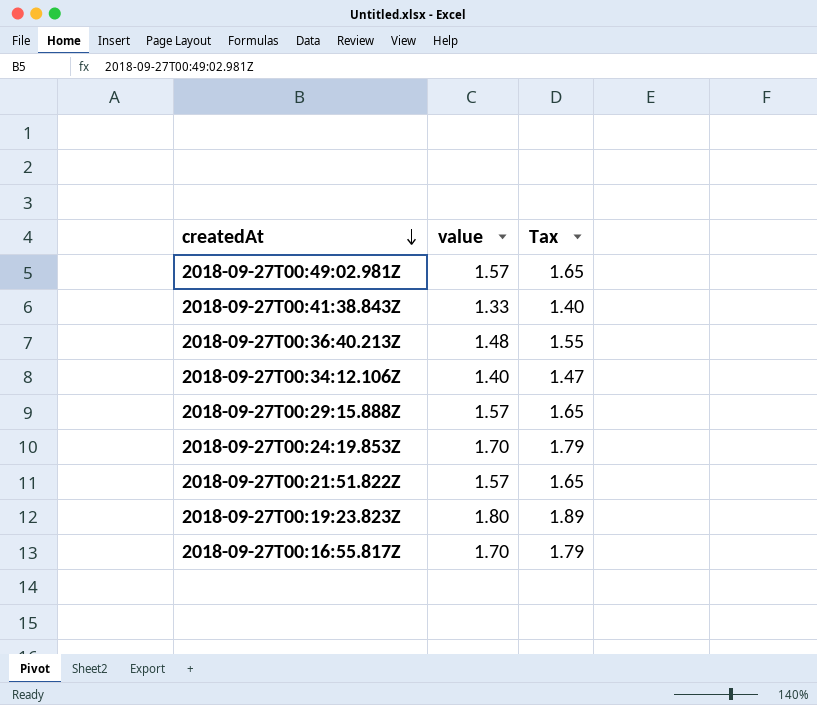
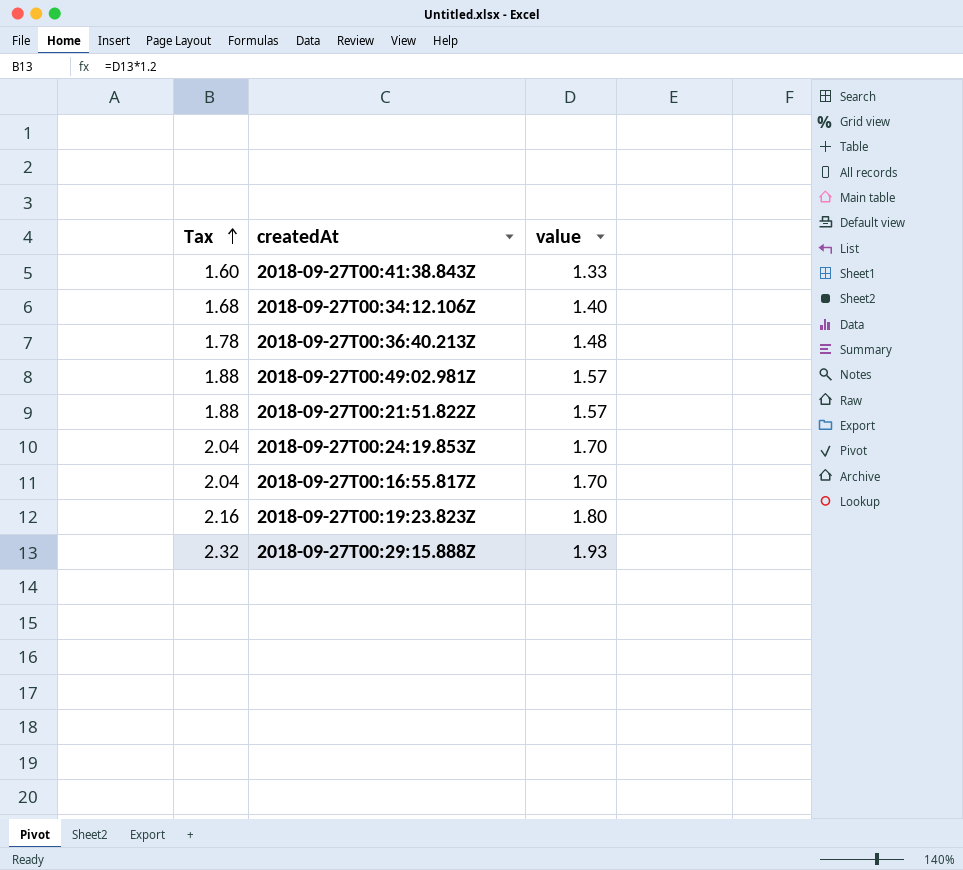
row order: createdAt descending -> Tax ascending
column Tax | formula: [value] * 1.05 -> [value] * 1.2
column Tax | position: 3 -> 1
2018-09-27T00:29:15.888Z | value: 1.57 -> 1.93

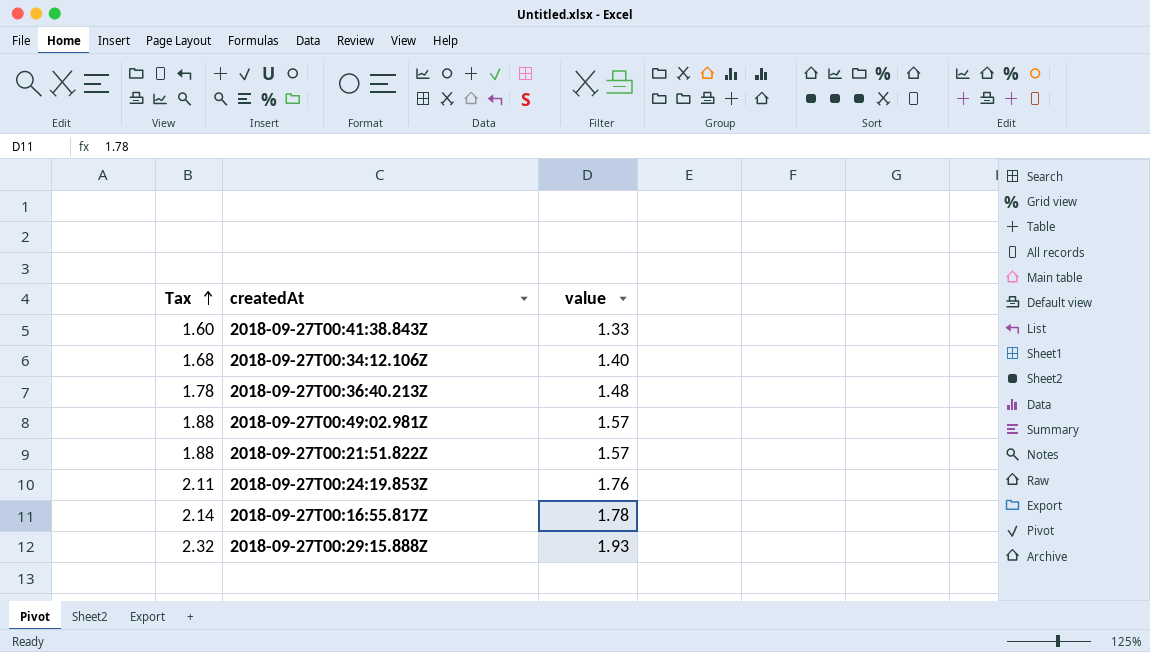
row 2018-09-27T00:19:23.823Z: 2.16 | 1.80 -> none
2018-09-27T00:24:19.853Z | Tax: 2.04 -> 2.11
2018-09-27T00:24:19.853Z | value: 1.70 -> 1.76
2018-09-27T00:16:55.817Z | Tax: 2.04 -> 2.14
2018-09-27T00:16:55.817Z | value: 1.70 -> 1.78

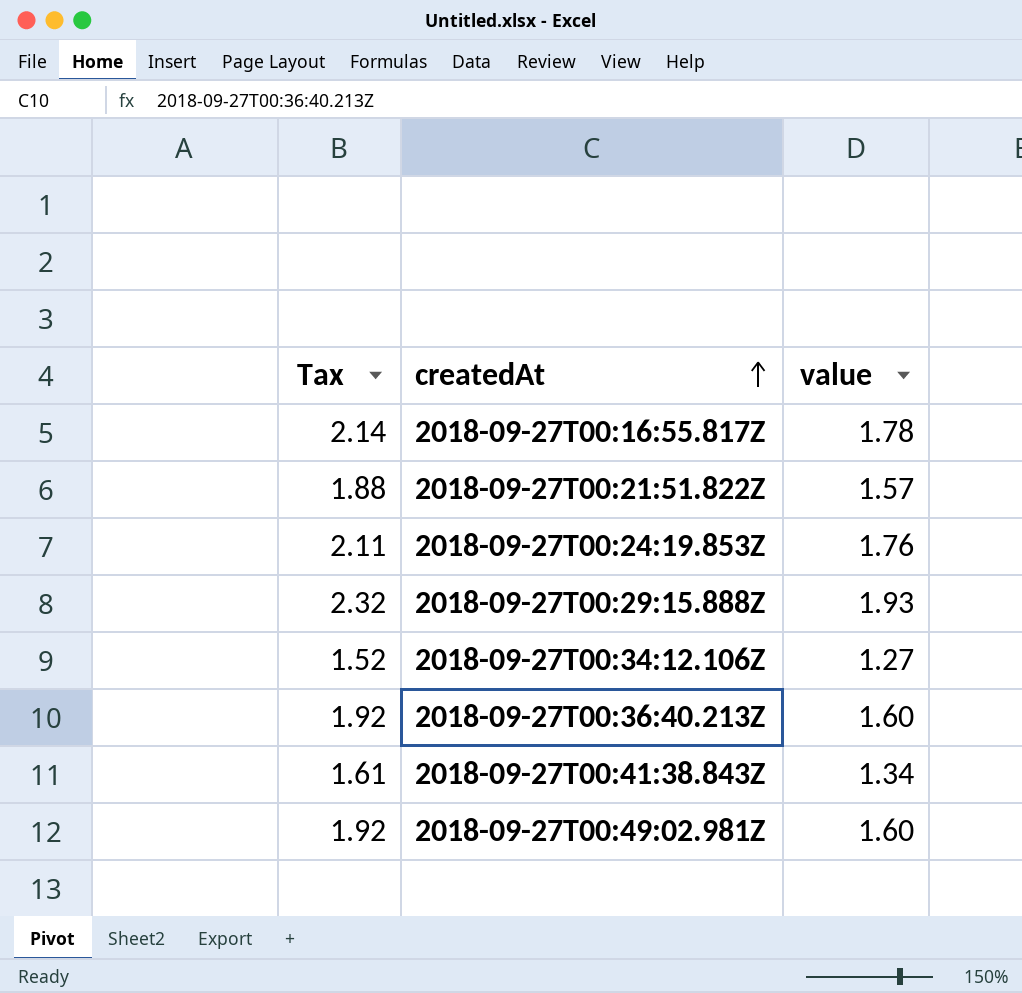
row order: Tax ascending -> createdAt ascending
2018-09-27T00:34:12.106Z | Tax: 1.68 -> 1.52
2018-09-27T00:34:12.106Z | value: 1.40 -> 1.27
2018-09-27T00:36:40.213Z | Tax: 1.78 -> 1.92
2018-09-27T00:36:40.213Z | value: 1.48 -> 1.60
2018-09-27T00:41:38.843Z | Tax: 1.60 -> 1.61
2018-09-27T00:41:38.843Z | value: 1.33 -> 1.34
2018-09-27T00:49:02.981Z | Tax: 1.88 -> 1.92
2018-09-27T00:49:02.981Z | value: 1.57 -> 1.60

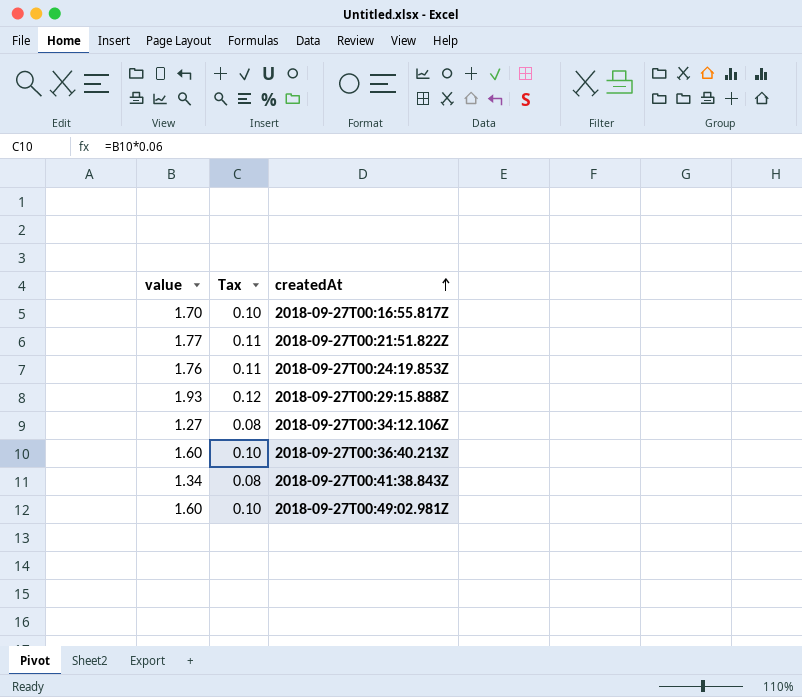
column value | position: 3 -> 1
column Tax | formula: [value] * 1.2 -> [value] * 0.06
2018-09-27T00:16:55.817Z | value: 1.78 -> 1.70
2018-09-27T00:21:51.822Z | value: 1.57 -> 1.77

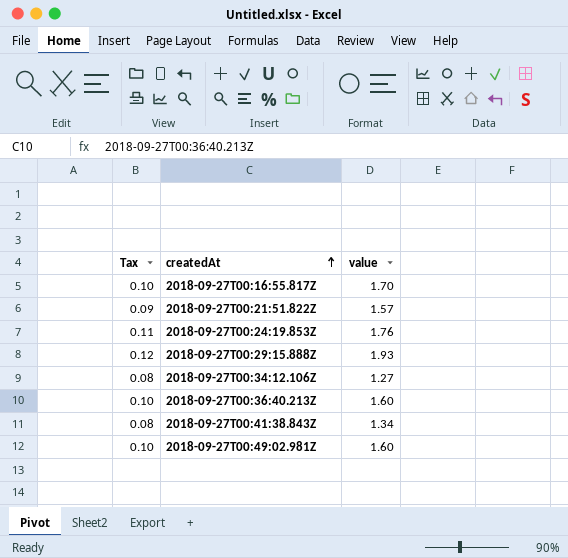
column value | position: 1 -> 3
2018-09-27T00:21:51.822Z | Tax: 0.11 -> 0.09
2018-09-27T00:21:51.822Z | value: 1.77 -> 1.57

